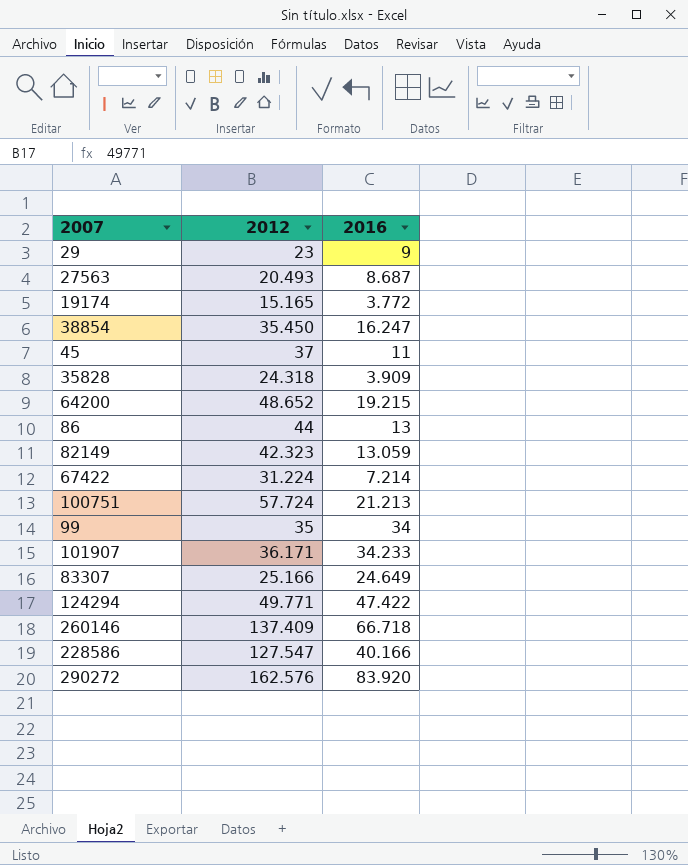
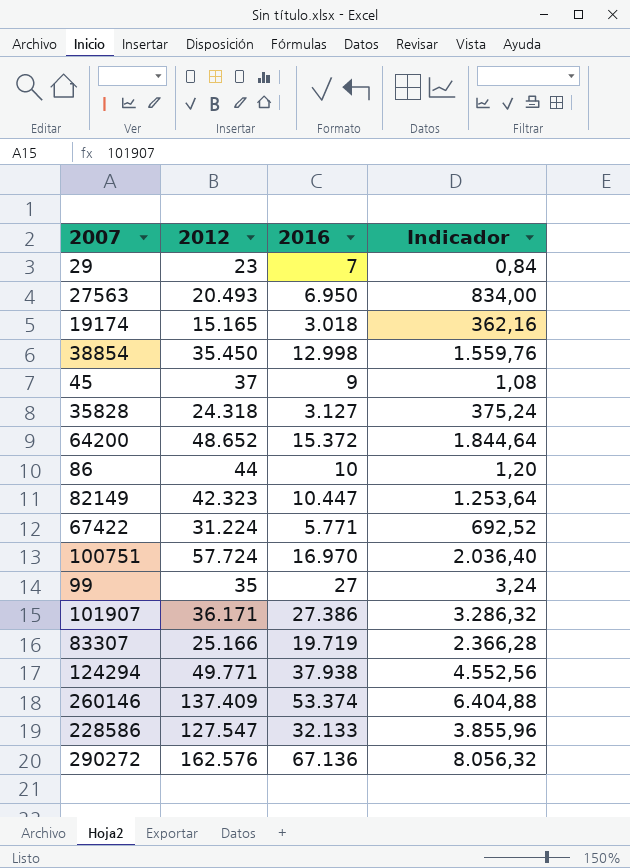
column Indicador | formula: none -> [2016] * 0,12
29 | 2016: 9 -> 7
27563 | 2016: 8.687 -> 6.950
19174 | 2016: 3.772 -> 3.018
38854 | 2016: 16.247 -> 12.998
45 | 2016: 11 -> 9
35828 | 2016: 3.909 -> 3.127
64200 | 2016: 19.215 -> 15.372
86 | 2016: 13 -> 10
82149 | 2016: 13.059 -> 10.447
67422 | 2016: 7.214 -> 5.771
100751 | 2016: 21.213 -> 16.970
99 | 2016: 34 -> 27
101907 | 2016: 34.233 -> 27.386
83307 | 2016: 24.649 -> 19.719
124294 | 2016: 47.422 -> 37.938
260146 | 2016: 66.718 -> 53.374
228586 | 2016: 40.166 -> 32.133
290272 | 2016: 83.920 -> 67.136

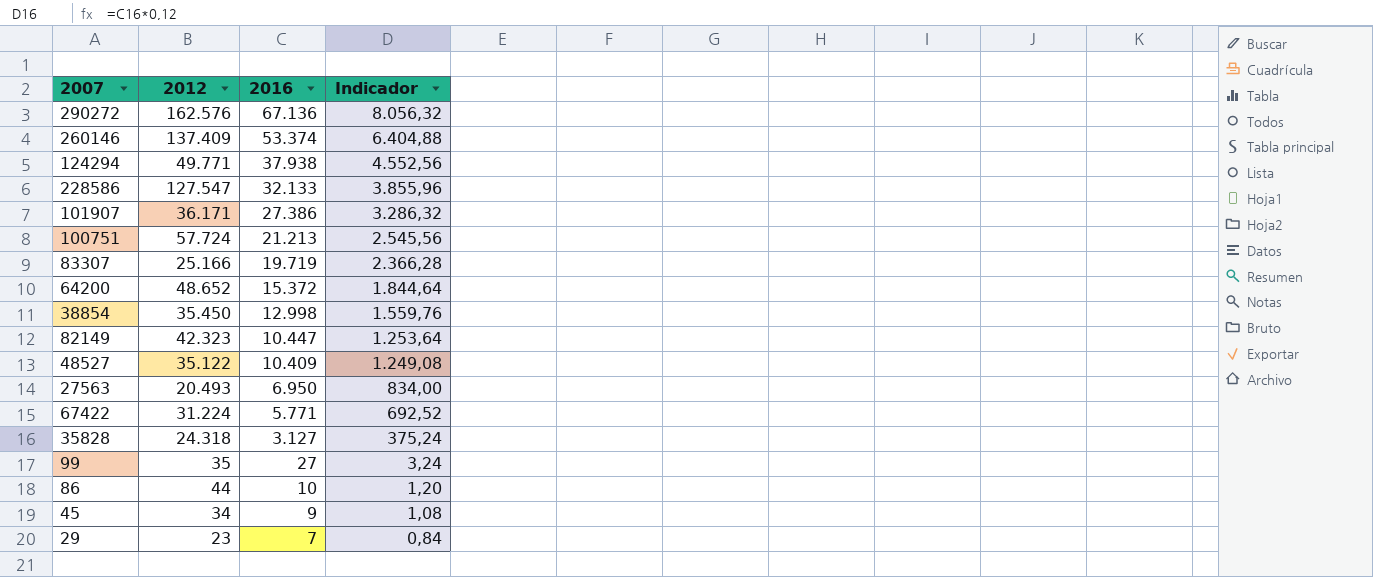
row order: none -> 2016 descending
row 19174: 15.165 | 3.018 | 362,16 -> none
100751 | 2016: 16.970 -> 21.213
100751 | Indicador: 2.036,40 -> 2.545,56
row 48527: none -> 35.122 | 10.409 | 1.249,08
45 | 2012: 37 -> 34

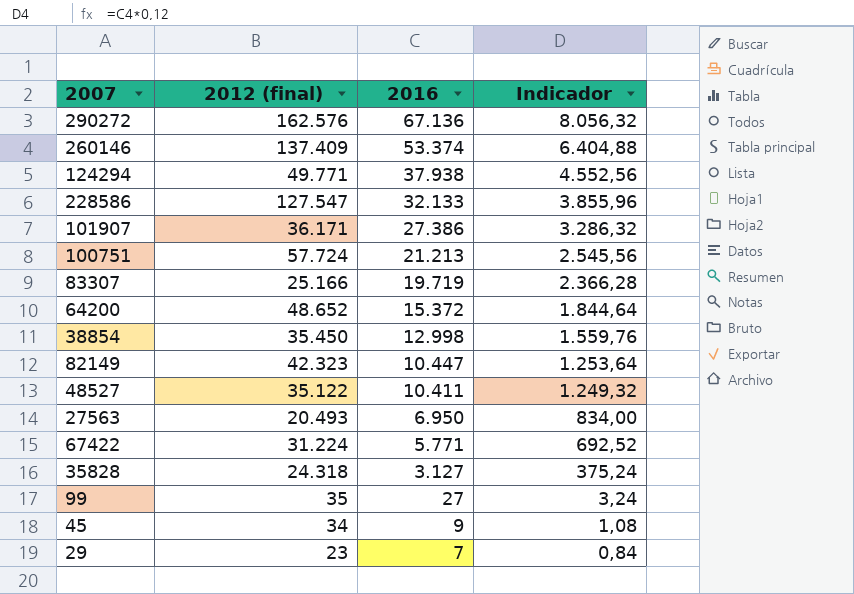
column name: 2012 -> 2012 (final)
row 86: 44 | 10 | 1,20 -> none
48527 | 2016: 10.409 -> 10.411
48527 | Indicador: 1.249,08 -> 1.249,32

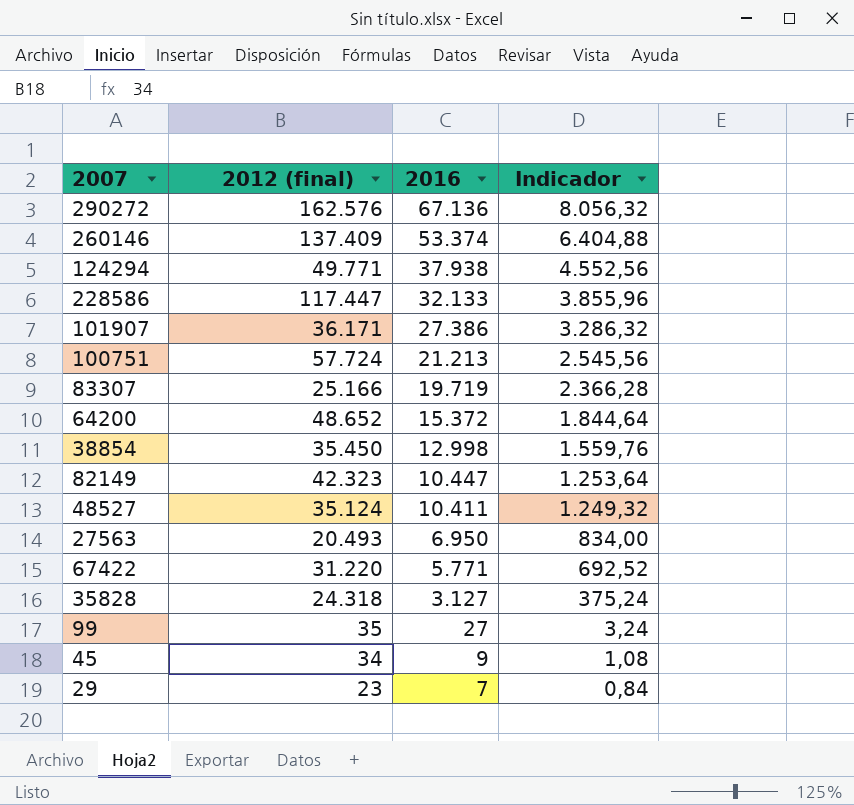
228586 | 2012 (final): 127.547 -> 117.447
48527 | 2012 (final): 35.122 -> 35.124
67422 | 2012 (final): 31.224 -> 31.220

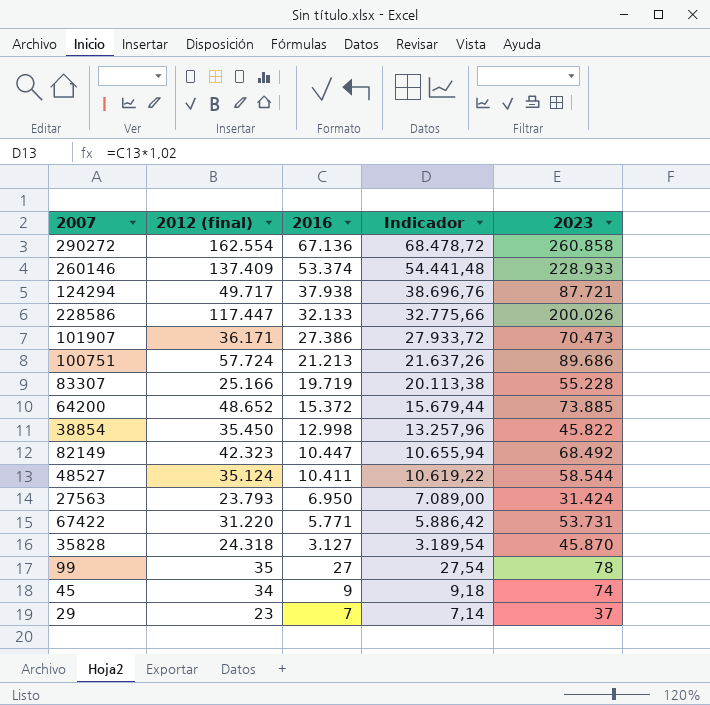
column Indicador | formula: [2016] * 0,12 -> [2016] * 1,02
column 2023 | position: none -> 5
290272 | 2012 (final): 162.576 -> 162.554
124294 | 2012 (final): 49.771 -> 49.717
27563 | 2012 (final): 20.493 -> 23.793

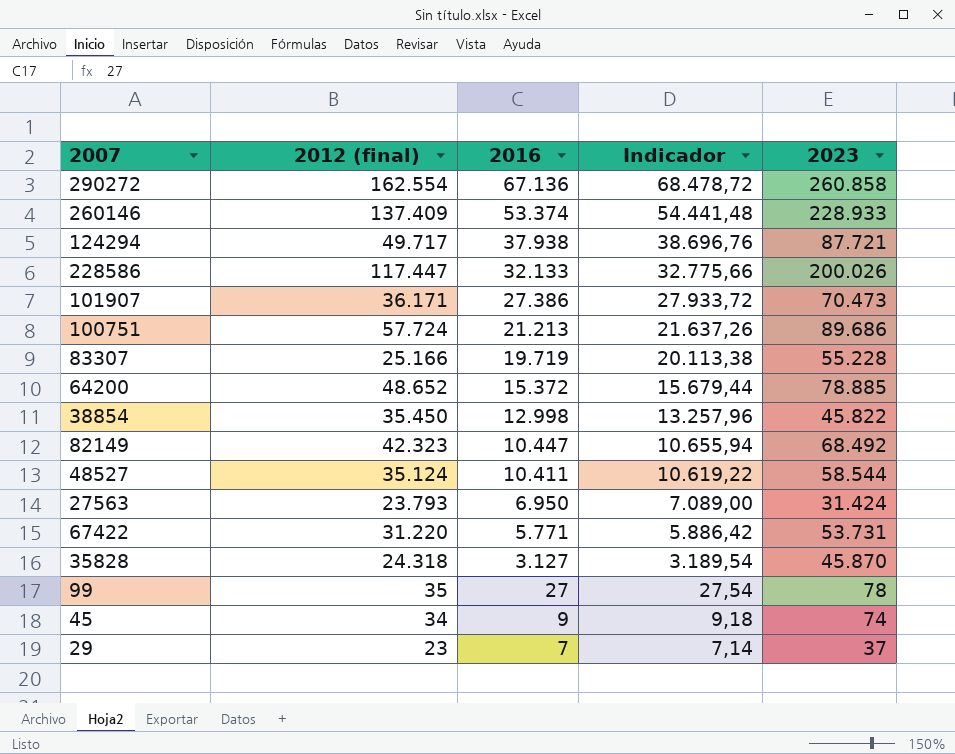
64200 | 2023: 73.885 -> 78.885

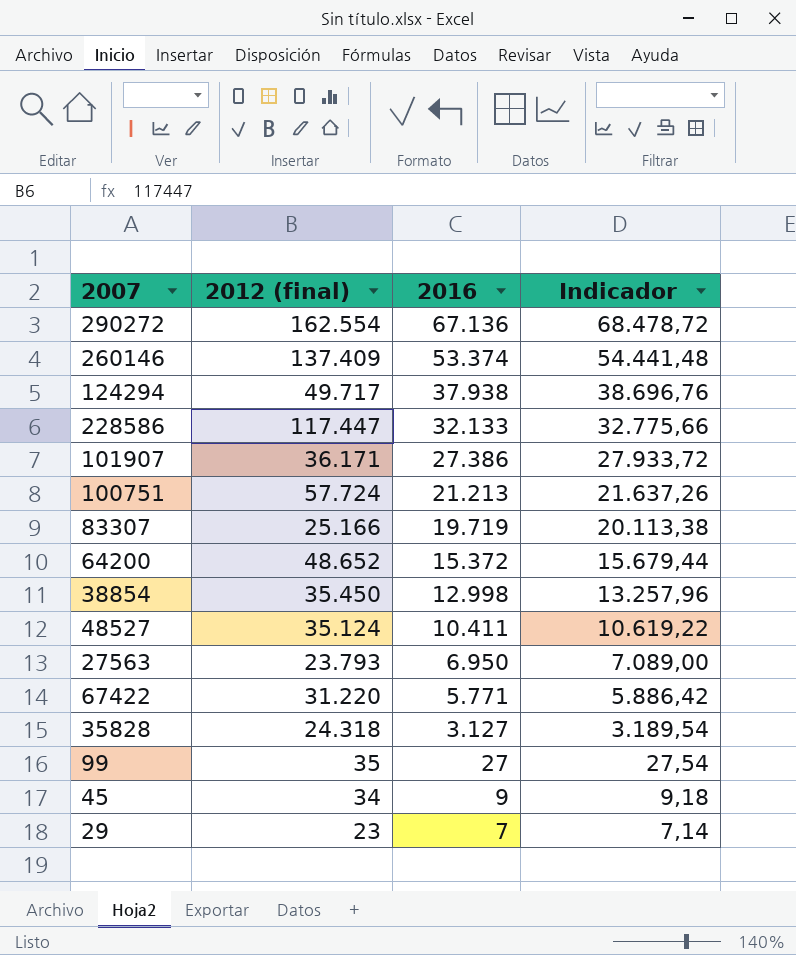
column 2023 | position: 5 -> none
row 82149: 42.323 | 10.447 | 10.655,94 | 68.492 -> none

